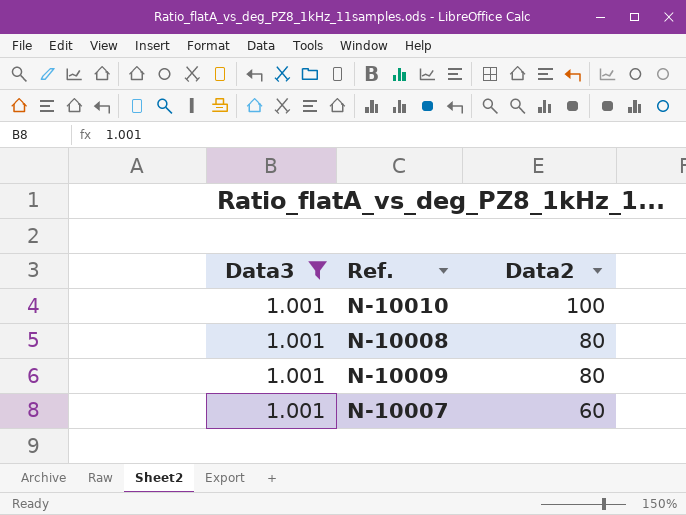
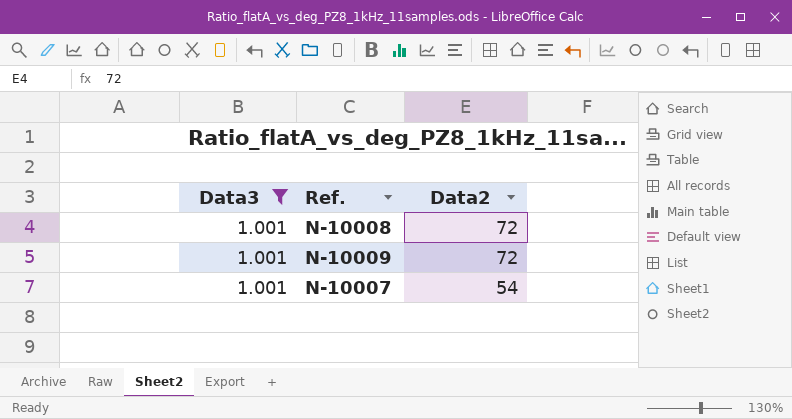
row N-10010: 1.001 | 100 -> none
N-10008 | Data2: 80 -> 72
N-10009 | Data2: 80 -> 72
N-10007 | Data2: 60 -> 54

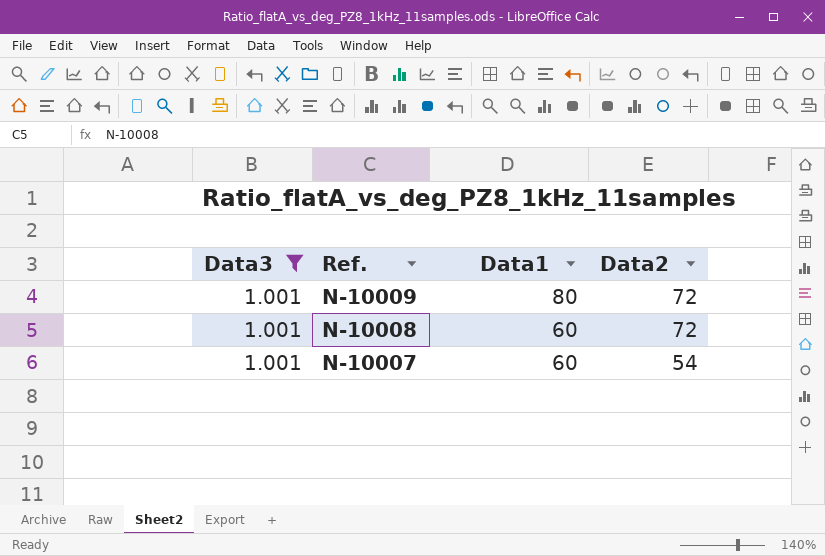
row order: Data2 descending -> Ref. descending
column Data1 | position: none -> 3

